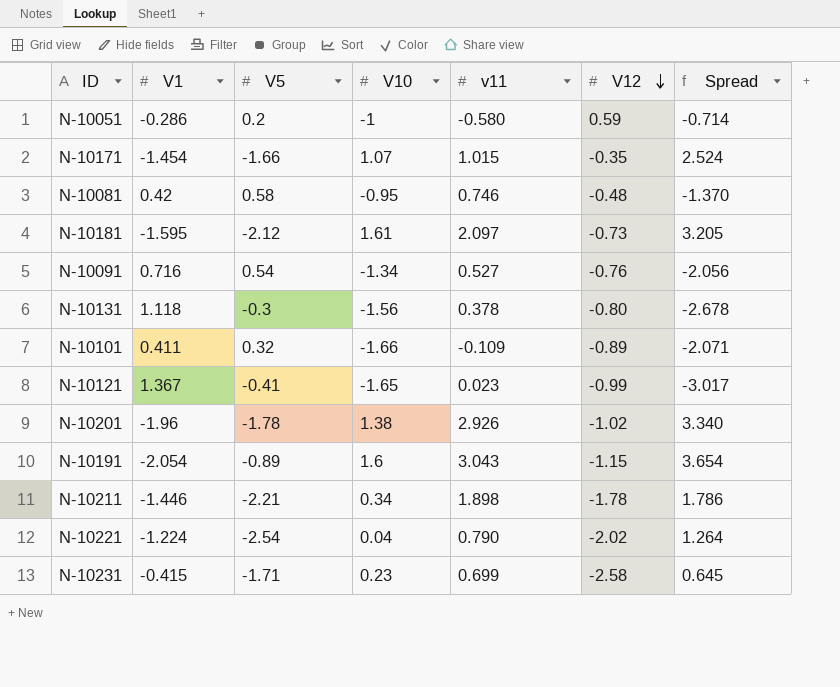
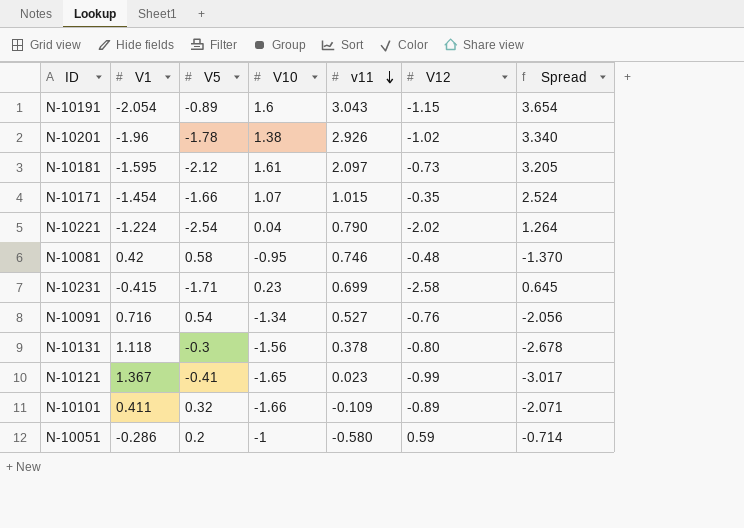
row order: V12 descending -> v11 descending
row N-10211: -1.446 | -2.21 | 0.34 | 1.898 | -1.78 | 1.786 -> none

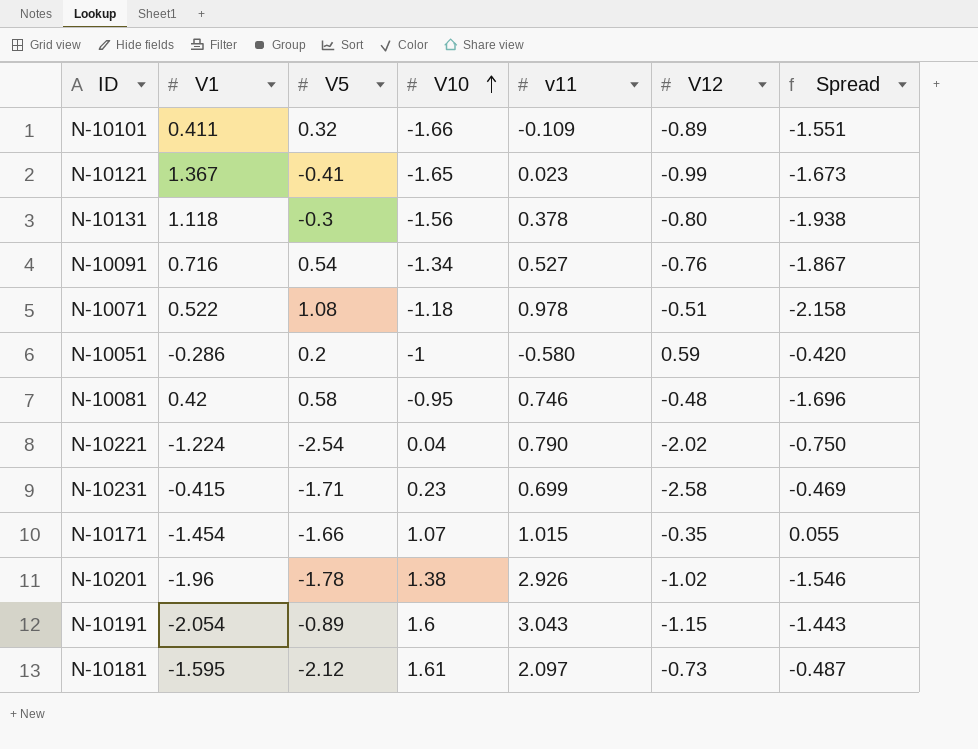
row order: v11 descending -> V10 ascending
column Spread | formula: [V10] - [V1] -> [V10] - [v11]
row N-10071: none -> 0.522 | 1.08 | -1.18 | 0.978 | -0.51 | -2.158

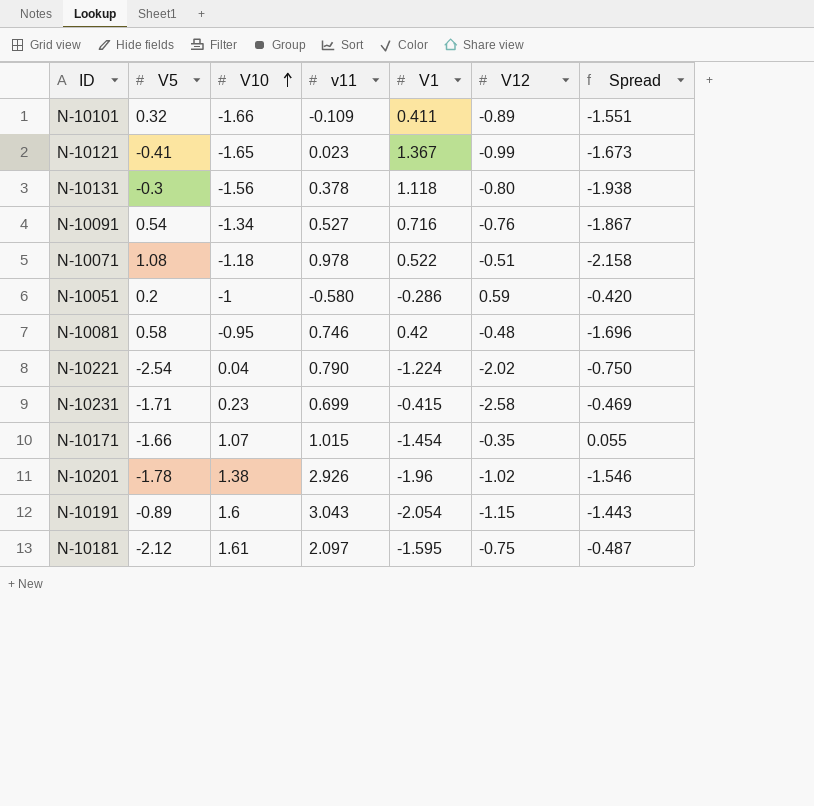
column V1 | position: 2 -> 5
N-10181 | V12: -0.73 -> -0.75

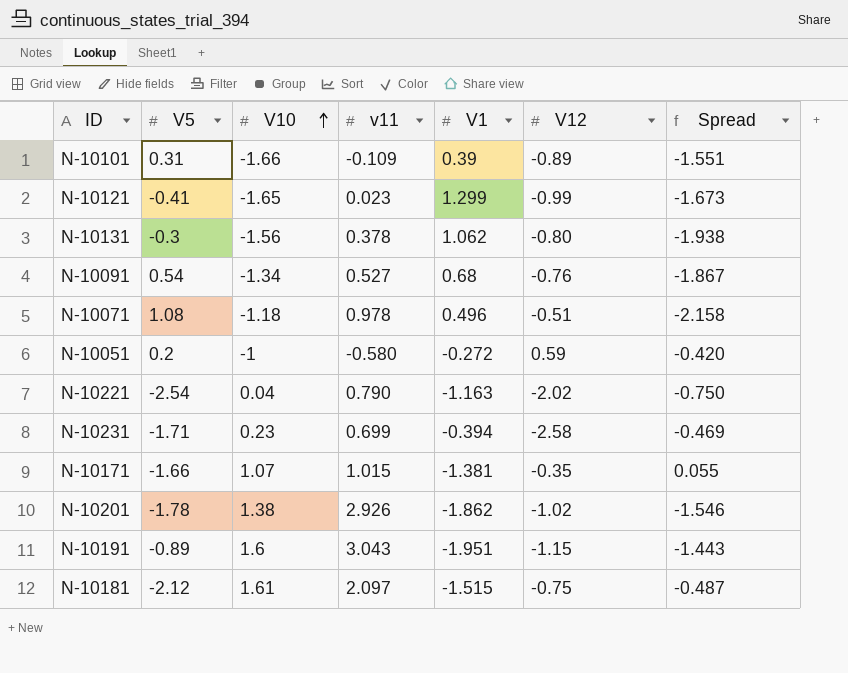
row N-10081: 0.58 | -0.95 | 0.746 | 0.42 | -0.48 | -1.696 -> none
N-10101 | V5: 0.32 -> 0.31
N-10101 | V1: 0.411 -> 0.39
N-10121 | V1: 1.367 -> 1.299
N-10131 | V1: 1.118 -> 1.062
N-10091 | V1: 0.716 -> 0.68
N-10071 | V1: 0.522 -> 0.496
N-10051 | V1: -0.286 -> -0.272
N-10221 | V1: -1.224 -> -1.163
N-10231 | V1: -0.415 -> -0.394
N-10171 | V1: -1.454 -> -1.381
N-10201 | V1: -1.96 -> -1.862
N-10191 | V1: -2.054 -> -1.951
N-10181 | V1: -1.595 -> -1.515

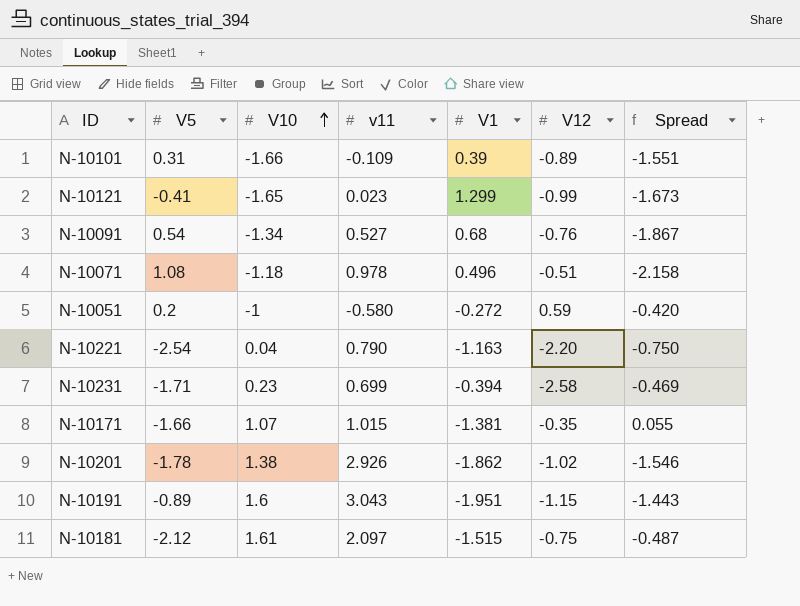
row N-10131: -0.3 | -1.56 | 0.378 | 1.062 | -0.80 | -1.938 -> none
N-10221 | V12: -2.02 -> -2.20

